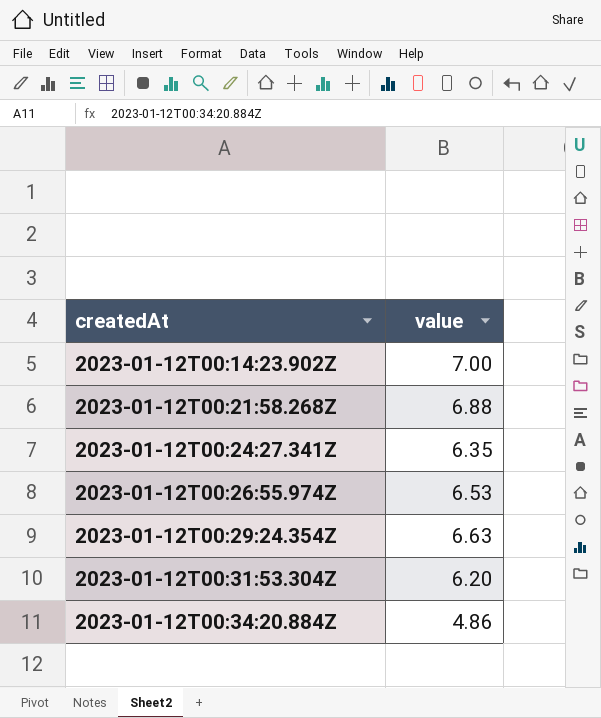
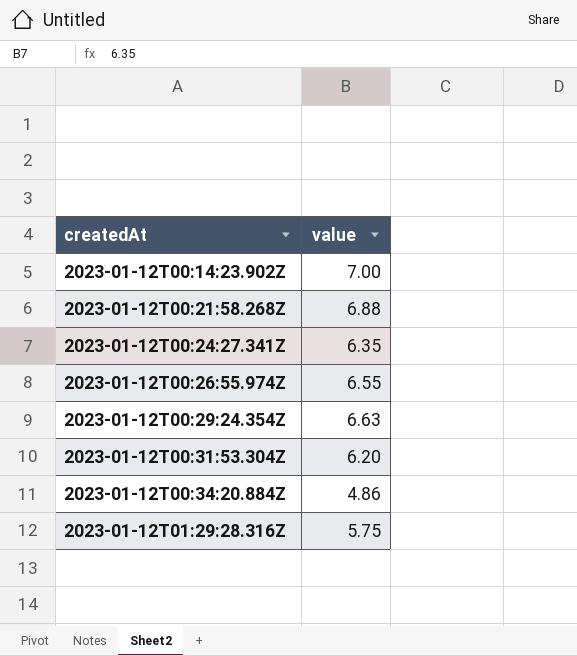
2023-01-12T00:26:55.974Z | value: 6.53 -> 6.55
row 2023-01-12T01:29:28.316Z: none -> 5.75

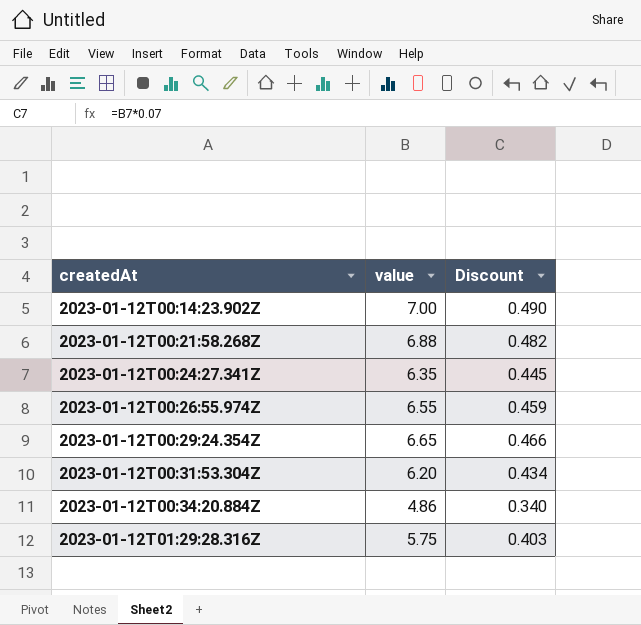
column Discount | formula: none -> [value] * 0.07
2023-01-12T00:29:24.354Z | value: 6.63 -> 6.65

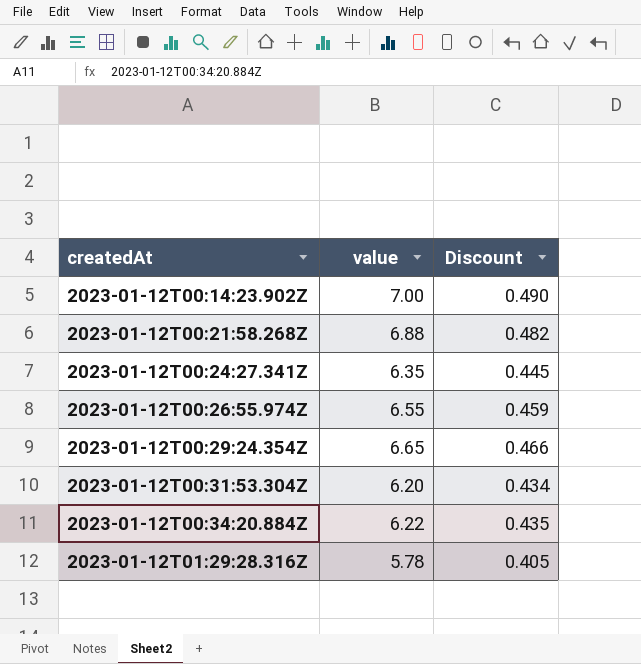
2023-01-12T00:34:20.884Z | value: 4.86 -> 6.22
2023-01-12T00:34:20.884Z | Discount: 0.340 -> 0.435
2023-01-12T01:29:28.316Z | value: 5.75 -> 5.78
2023-01-12T01:29:28.316Z | Discount: 0.403 -> 0.405

